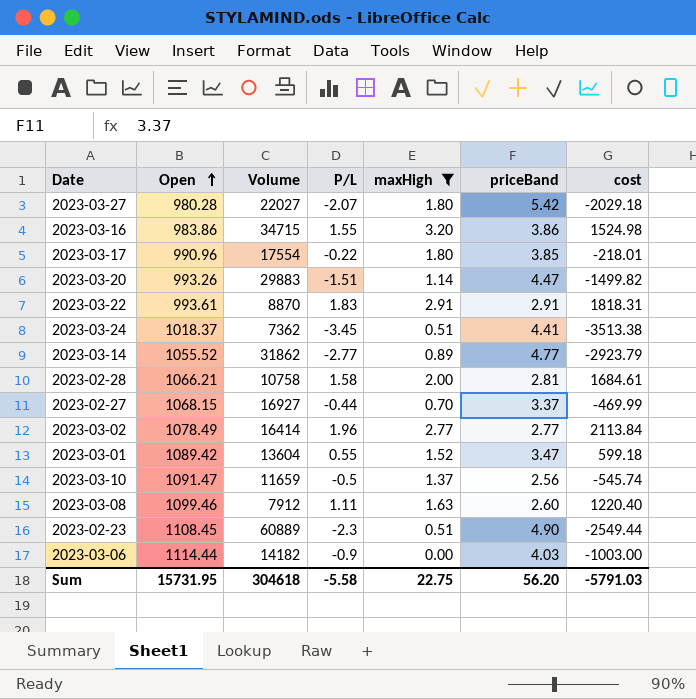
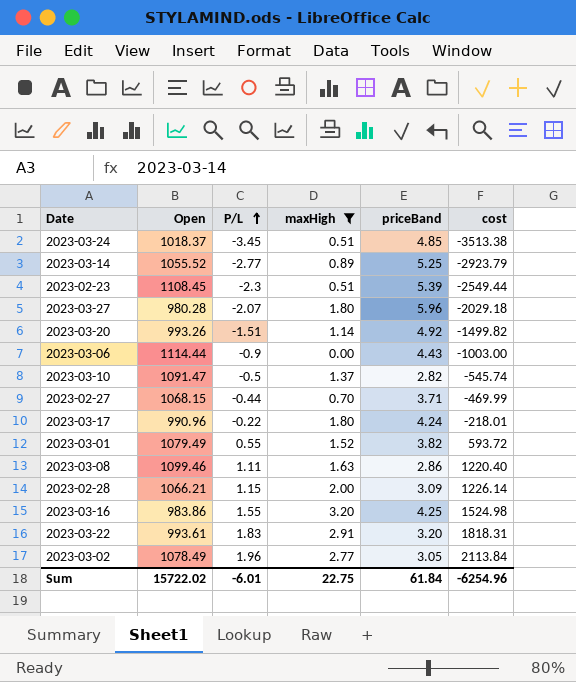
row order: Open ascending -> P/L ascending
column Volume | position: 3 -> none
2023-03-24 | priceBand: 4.41 -> 4.85
2023-03-14 | priceBand: 4.77 -> 5.25
2023-02-23 | priceBand: 4.90 -> 5.39
2023-03-27 | priceBand: 5.42 -> 5.96
2023-03-20 | priceBand: 4.47 -> 4.92
2023-03-06 | priceBand: 4.03 -> 4.43
2023-03-10 | priceBand: 2.56 -> 2.82
2023-02-27 | priceBand: 3.37 -> 3.71
2023-03-17 | priceBand: 3.85 -> 4.24
2023-03-01 | Open: 1089.42 -> 1079.49
2023-03-01 | priceBand: 3.47 -> 3.82
2023-03-01 | cost: 599.18 -> 593.72
2023-03-08 | priceBand: 2.60 -> 2.86
2023-02-28 | P/L: 1.58 -> 1.15
2023-02-28 | priceBand: 2.81 -> 3.09
2023-02-28 | cost: 1684.61 -> 1226.14
2023-03-16 | priceBand: 3.86 -> 4.25
2023-03-22 | priceBand: 2.91 -> 3.20
2023-03-02 | priceBand: 2.77 -> 3.05
Sum | Open: 15731.95 -> 15722.02
Sum | P/L: -5.58 -> -6.01
Sum | priceBand: 56.20 -> 61.84
Sum | cost: -5791.03 -> -6254.96

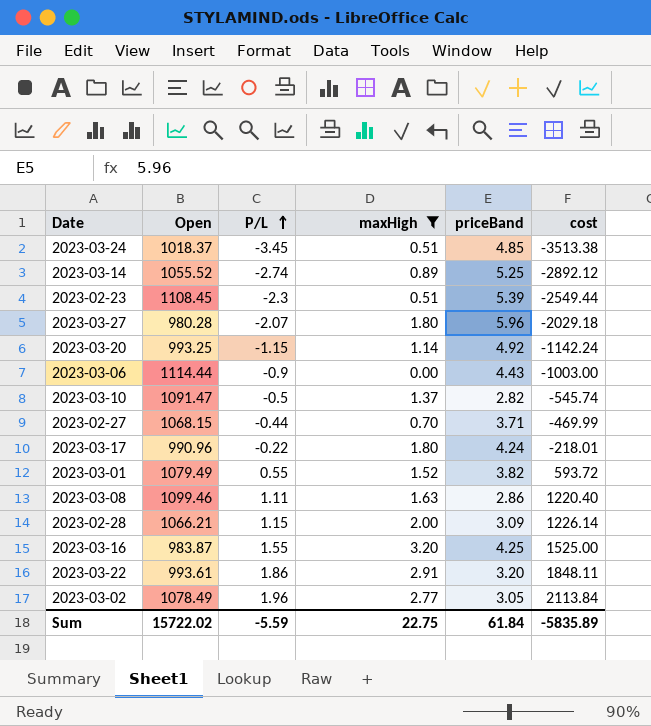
2023-03-14 | P/L: -2.77 -> -2.74
2023-03-14 | cost: -2923.79 -> -2892.12
2023-03-20 | Open: 993.26 -> 993.25
2023-03-20 | P/L: -1.51 -> -1.15
2023-03-20 | cost: -1499.82 -> -1142.24
2023-03-16 | Open: 983.86 -> 983.87
2023-03-16 | cost: 1524.98 -> 1525.00
2023-03-22 | P/L: 1.83 -> 1.86
2023-03-22 | cost: 1818.31 -> 1848.11
Sum | P/L: -6.01 -> -5.59
Sum | cost: -6254.96 -> -5835.89

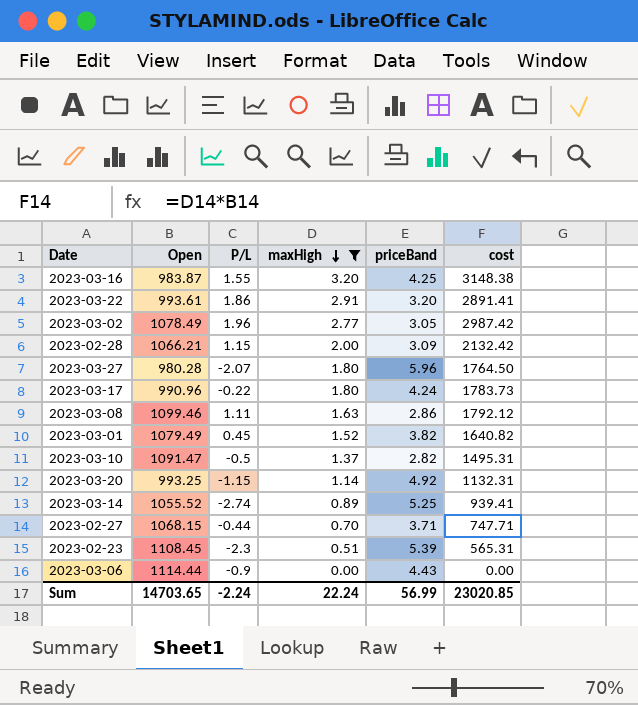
row order: P/L ascending -> maxHigh descending
column cost | formula: [Open] * [P/L] -> [Open] * [maxHigh]
row 2023-03-24: 1018.37 | -3.45 | 0.51 | 4.85 | -3513.38 -> none
2023-03-01 | P/L: 0.55 -> 0.45
Sum | Open: 15722.02 -> 14703.65
Sum | P/L: -5.59 -> -2.24
Sum | maxHigh: 22.75 -> 22.24
Sum | priceBand: 61.84 -> 56.99
Sum | cost: -5835.89 -> 23020.85

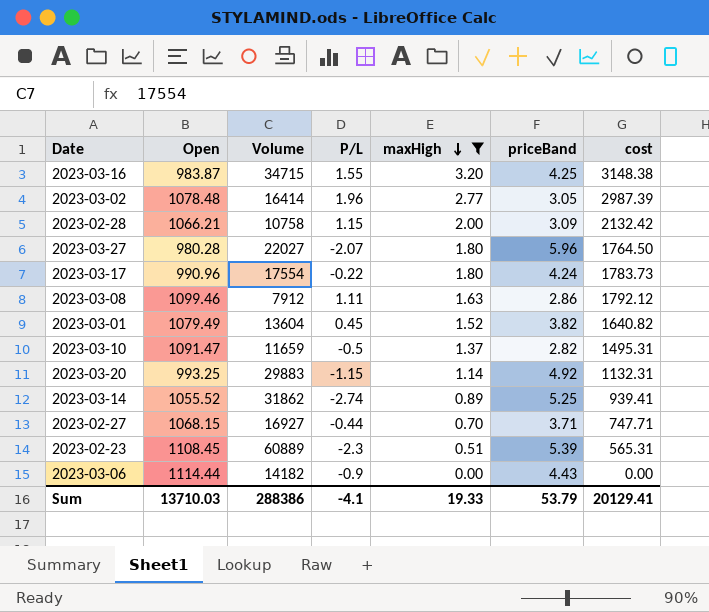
column Volume | position: none -> 3
row 2023-03-22: 993.61 | 1.86 | 2.91 | 3.20 | 2891.41 -> none
2023-03-02 | Open: 1078.49 -> 1078.48
2023-03-02 | cost: 2987.42 -> 2987.39
Sum | Open: 14703.65 -> 13710.03
Sum | P/L: -2.24 -> -4.1
Sum | maxHigh: 22.24 -> 19.33
Sum | priceBand: 56.99 -> 53.79
Sum | cost: 23020.85 -> 20129.41

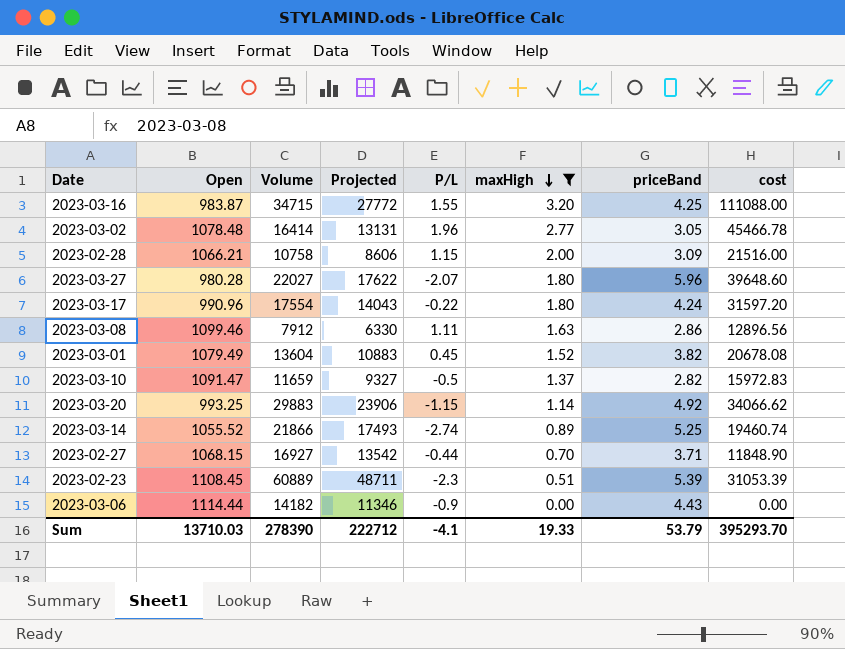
column Projected | formula: none -> [Volume] * 0.8
column cost | formula: [Open] * [maxHigh] -> [Volume] * [maxHigh]
2023-03-14 | Volume: 31862 -> 21866
Sum | Volume: 288386 -> 278390
Sum | cost: 20129.41 -> 395293.70

